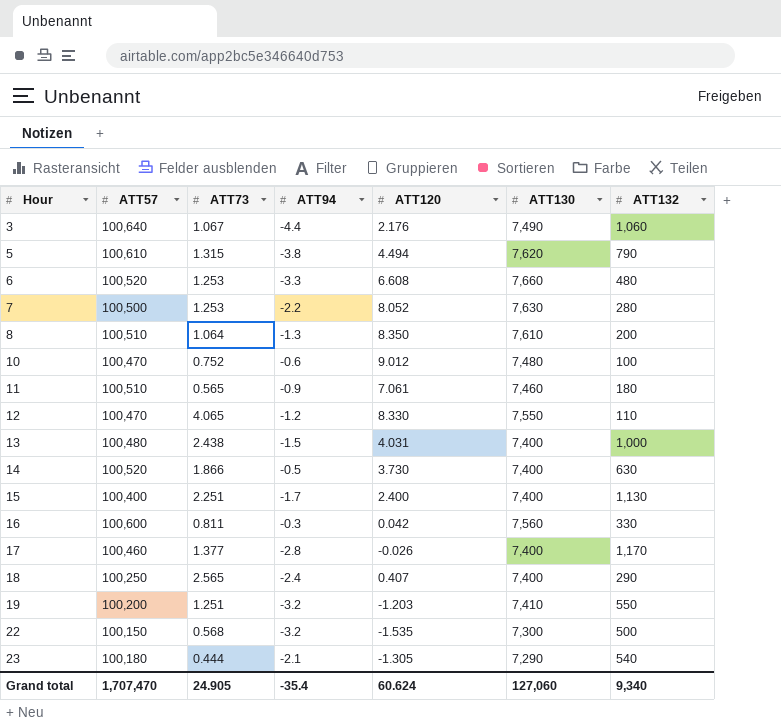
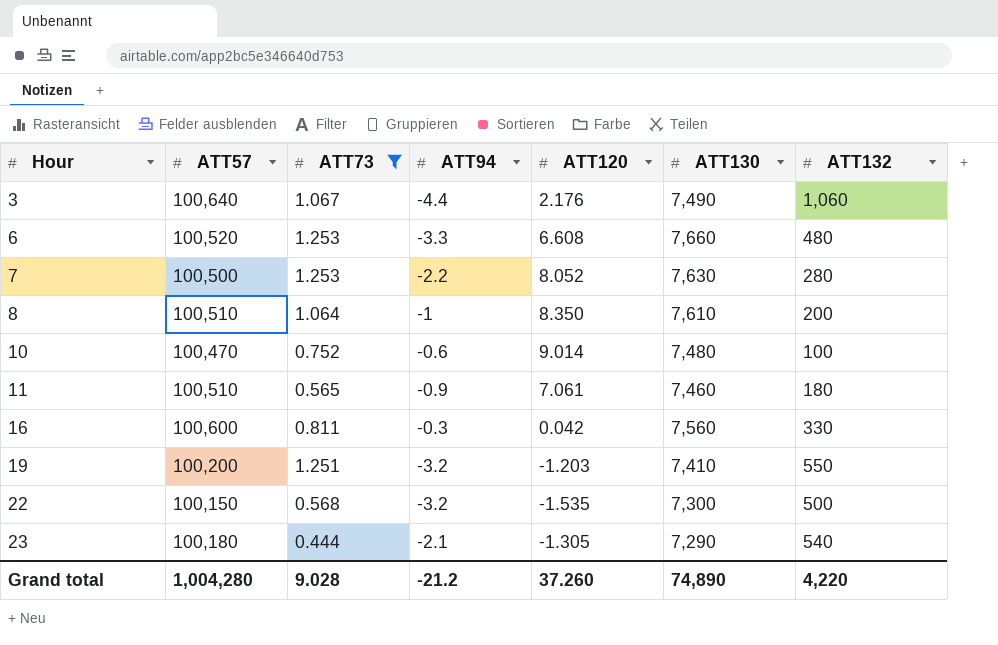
filter: none -> ATT73 <= 1.253
8 | ATT94: -1.3 -> -1
10 | ATT120: 9.012 -> 9.014
Grand total | ATT57: 1,707,470 -> 1,004,280
Grand total | ATT73: 24.905 -> 9.028
Grand total | ATT94: -35.4 -> -21.2
Grand total | ATT120: 60.624 -> 37.260
Grand total | ATT130: 127,060 -> 74,890
Grand total | ATT132: 9,340 -> 4,220

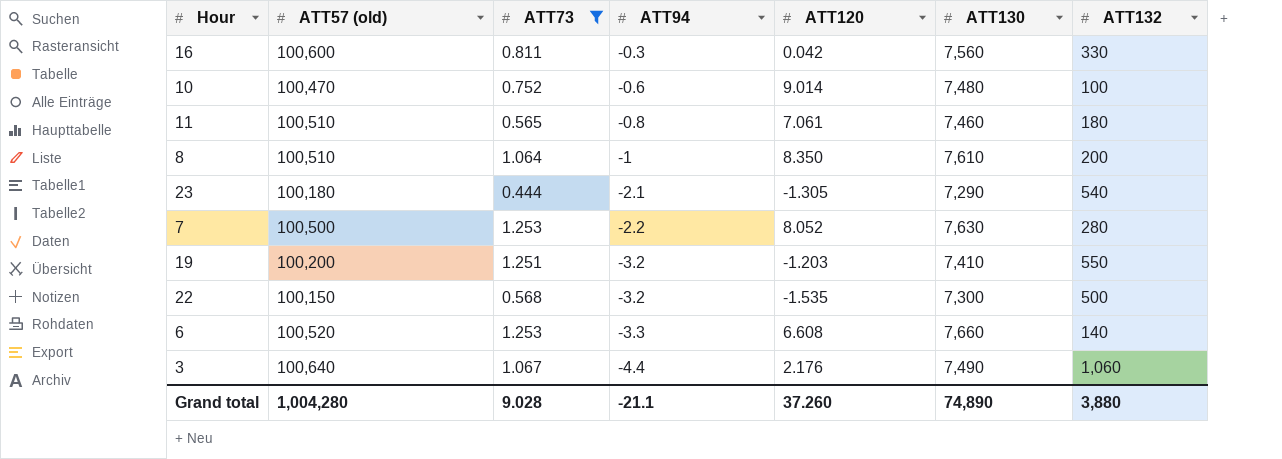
row order: Hour ascending -> ATT94 descending
column name: ATT57 -> ATT57 (old)
11 | ATT94: -0.9 -> -0.8
6 | ATT132: 480 -> 140
Grand total | ATT94: -21.2 -> -21.1
Grand total | ATT132: 4,220 -> 3,880

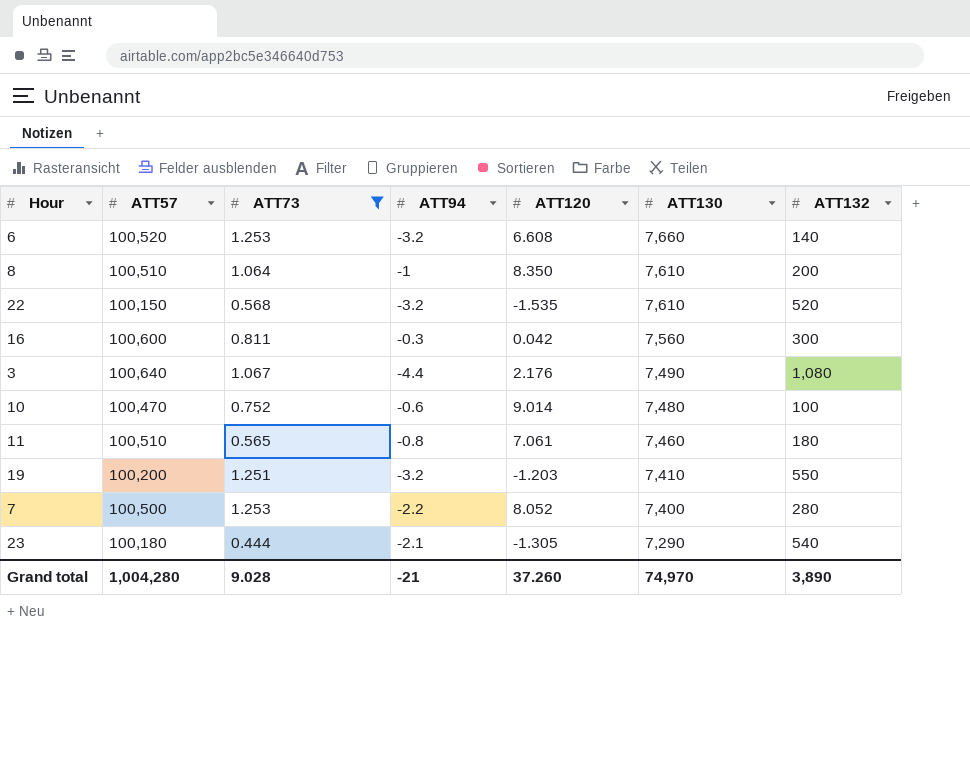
row order: ATT94 descending -> ATT130 descending
column name: ATT57 (old) -> ATT57
6 | ATT94: -3.3 -> -3.2
22 | ATT130: 7,300 -> 7,610
22 | ATT132: 500 -> 520
16 | ATT132: 330 -> 300
3 | ATT132: 1,060 -> 1,080
7 | ATT130: 7,630 -> 7,400
Grand total | ATT94: -21.1 -> -21
Grand total | ATT130: 74,890 -> 74,970
Grand total | ATT132: 3,880 -> 3,890

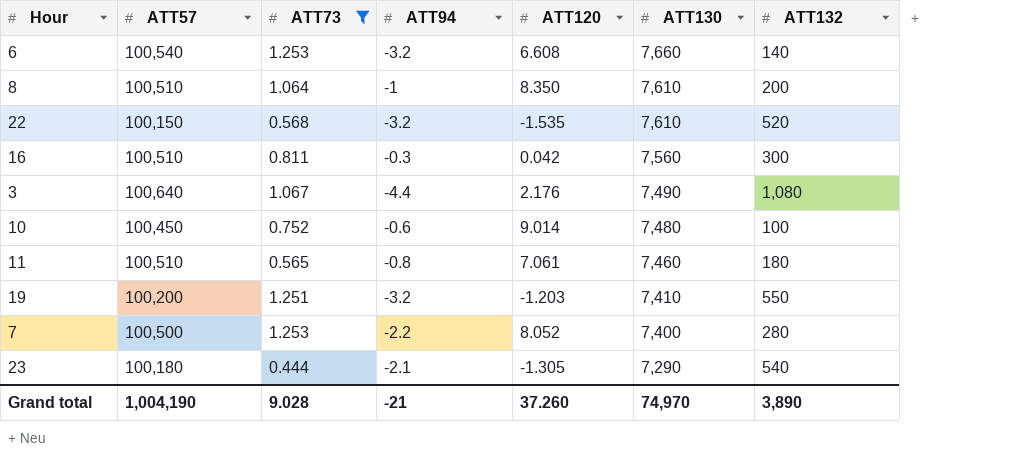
6 | ATT57: 100,520 -> 100,540
16 | ATT57: 100,600 -> 100,510
10 | ATT57: 100,470 -> 100,450
Grand total | ATT57: 1,004,280 -> 1,004,190

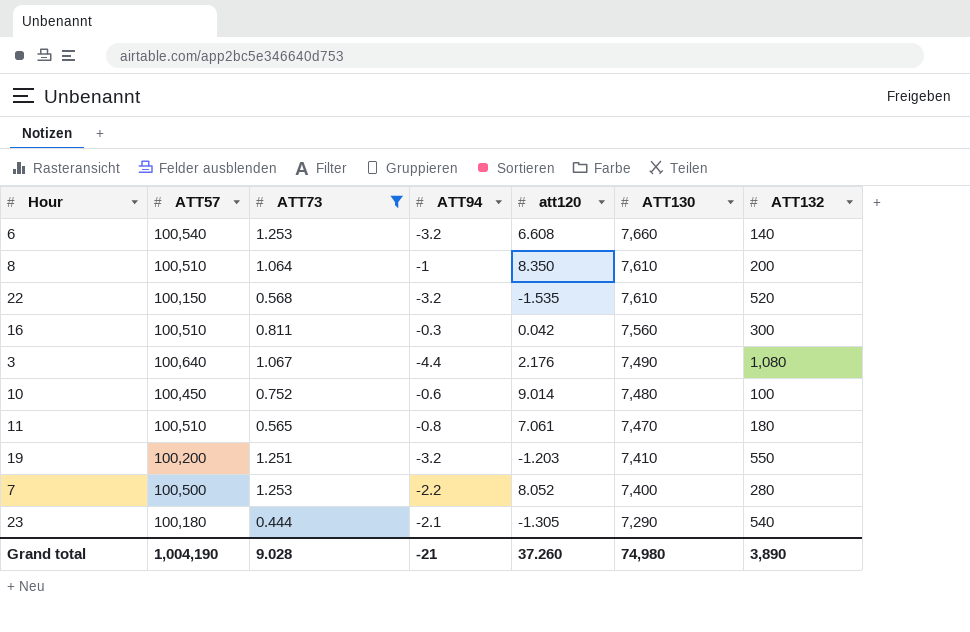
column name: ATT120 -> att120
11 | ATT130: 7,460 -> 7,470
Grand total | ATT130: 74,970 -> 74,980

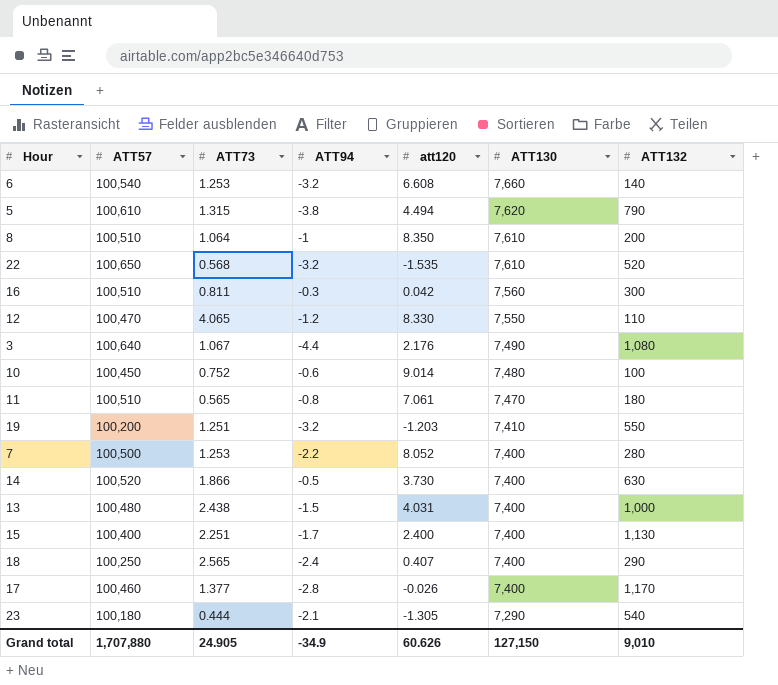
filter: ATT73 <= 1.253 -> none
22 | ATT57: 100,150 -> 100,650
Grand total | ATT57: 1,004,190 -> 1,707,880
Grand total | ATT73: 9.028 -> 24.905
Grand total | ATT94: -21 -> -34.9
Grand total | att120: 37.260 -> 60.626
Grand total | ATT130: 74,980 -> 127,150
Grand total | ATT132: 3,890 -> 9,010

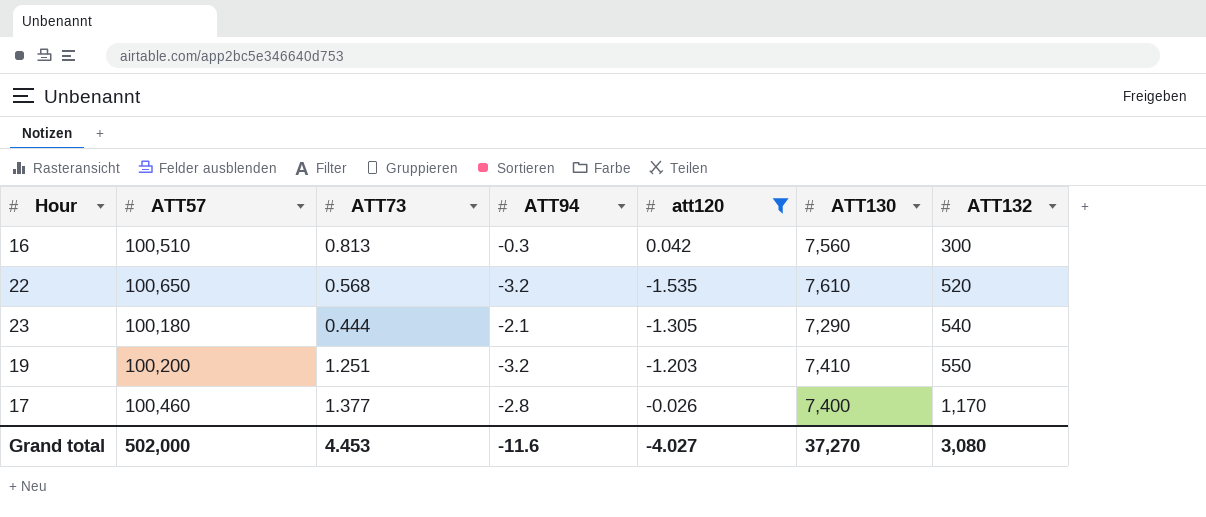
filter: none -> att120 <= 0.042
row order: ATT130 descending -> ATT132 ascending
16 | ATT73: 0.811 -> 0.813
Grand total | ATT57: 1,707,880 -> 502,000
Grand total | ATT73: 24.905 -> 4.453
Grand total | ATT94: -34.9 -> -11.6
Grand total | att120: 60.626 -> -4.027
Grand total | ATT130: 127,150 -> 37,270
Grand total | ATT132: 9,010 -> 3,080

